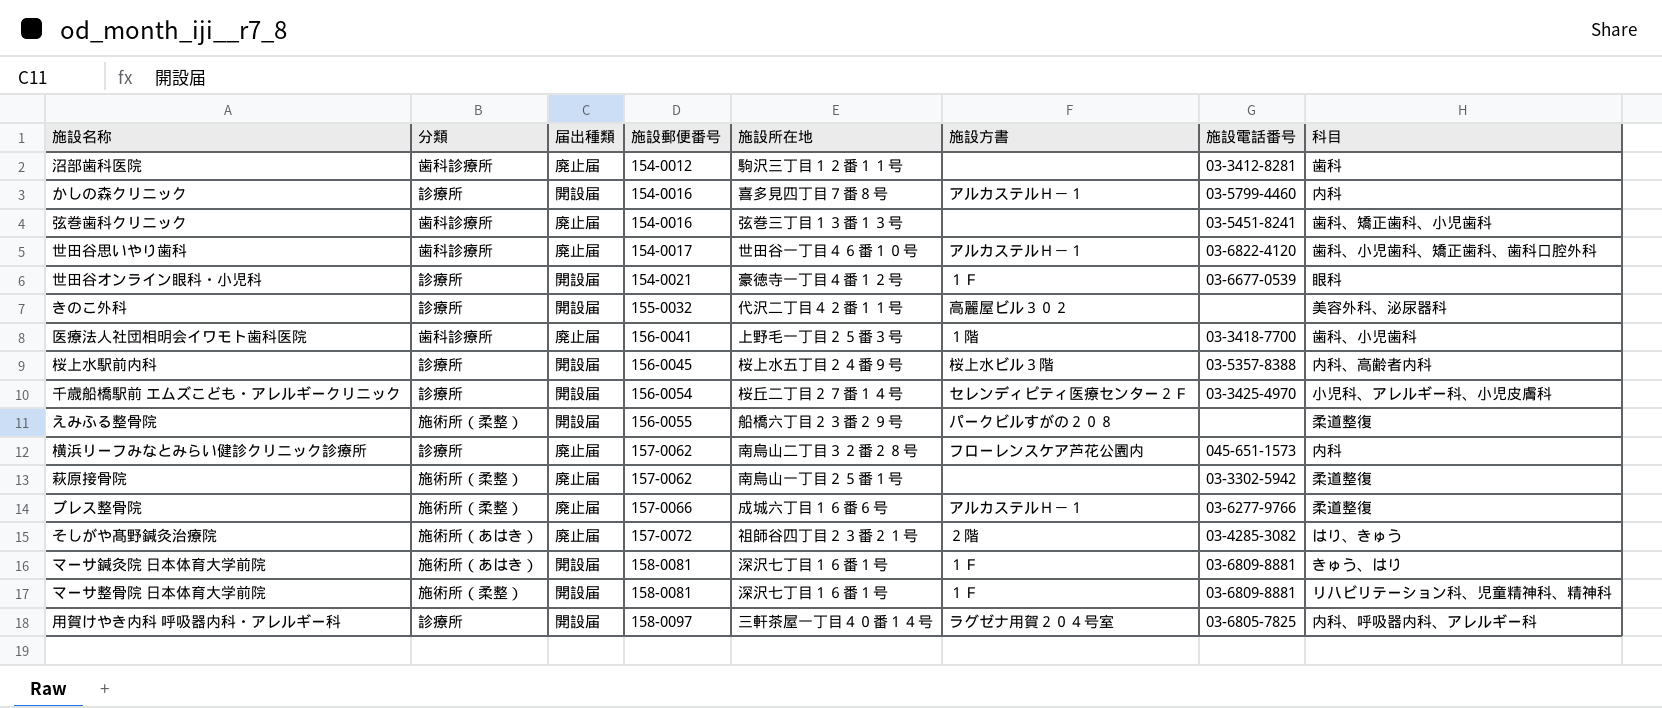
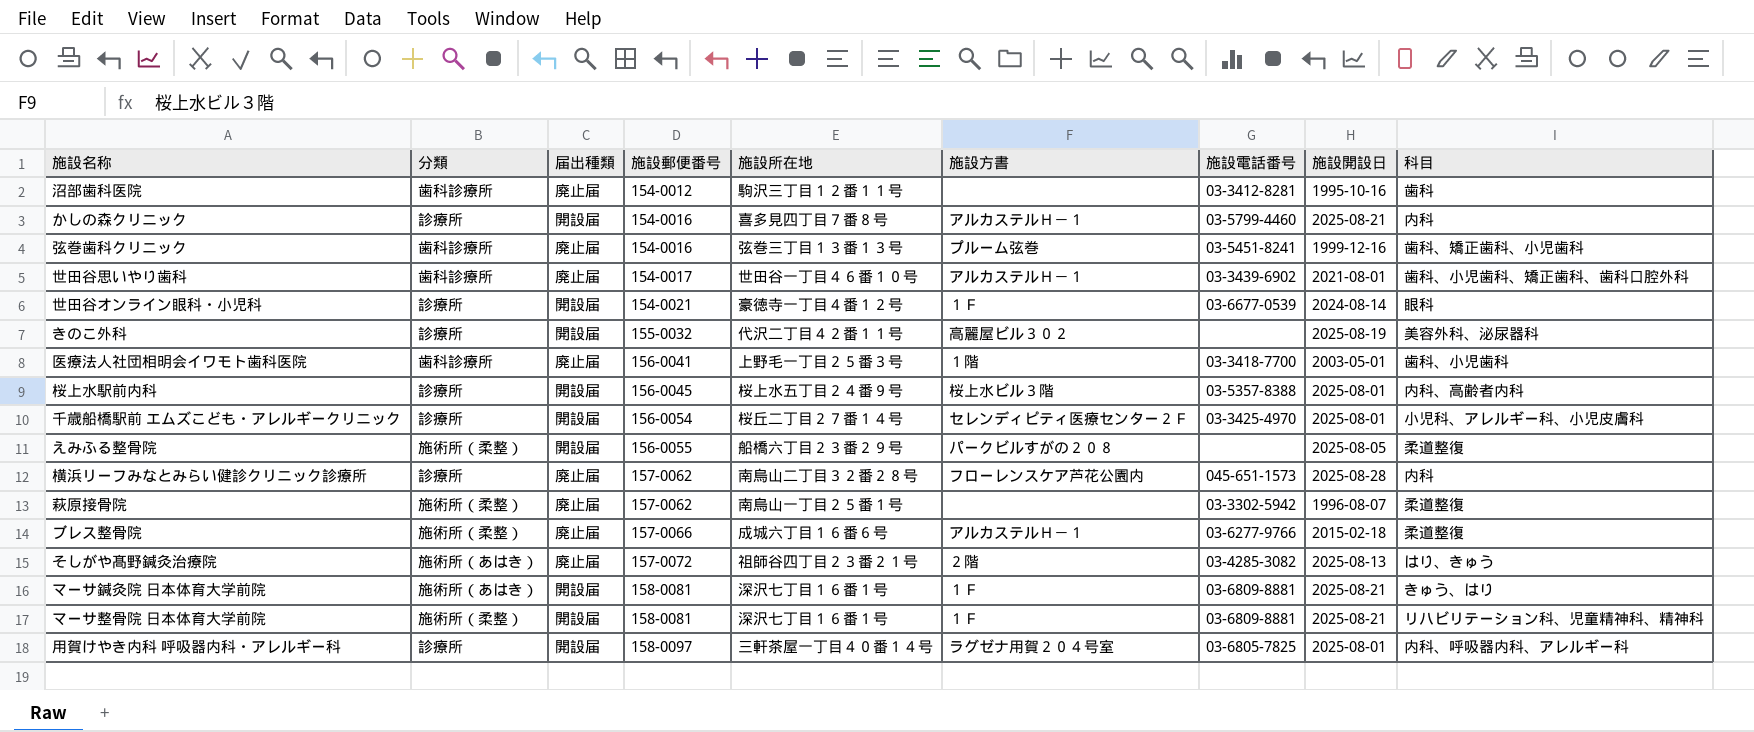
column 施設開設日 | position: none -> 8
弦巻歯科クリニック | 施設方書: none -> プルーム弦巻
世田谷思いやり歯科 | 施設電話番号: 03-6822-4120 -> 03-3439-6902

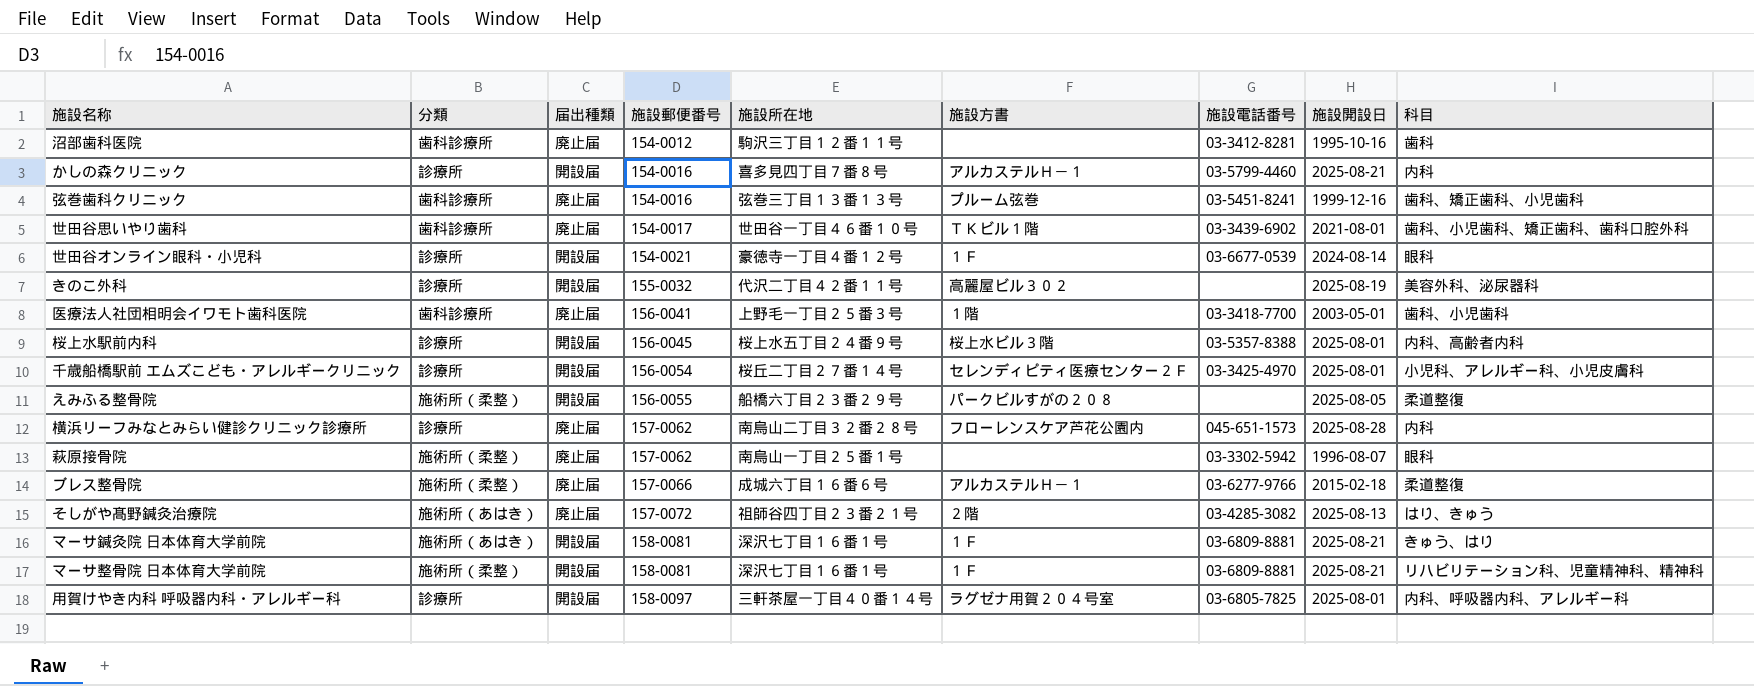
世田谷思いやり歯科 | 施設方書: アルカステルＨ－１ -> ＴＫビル１階
萩原接骨院 | 科目: 柔道整復 -> 眼科

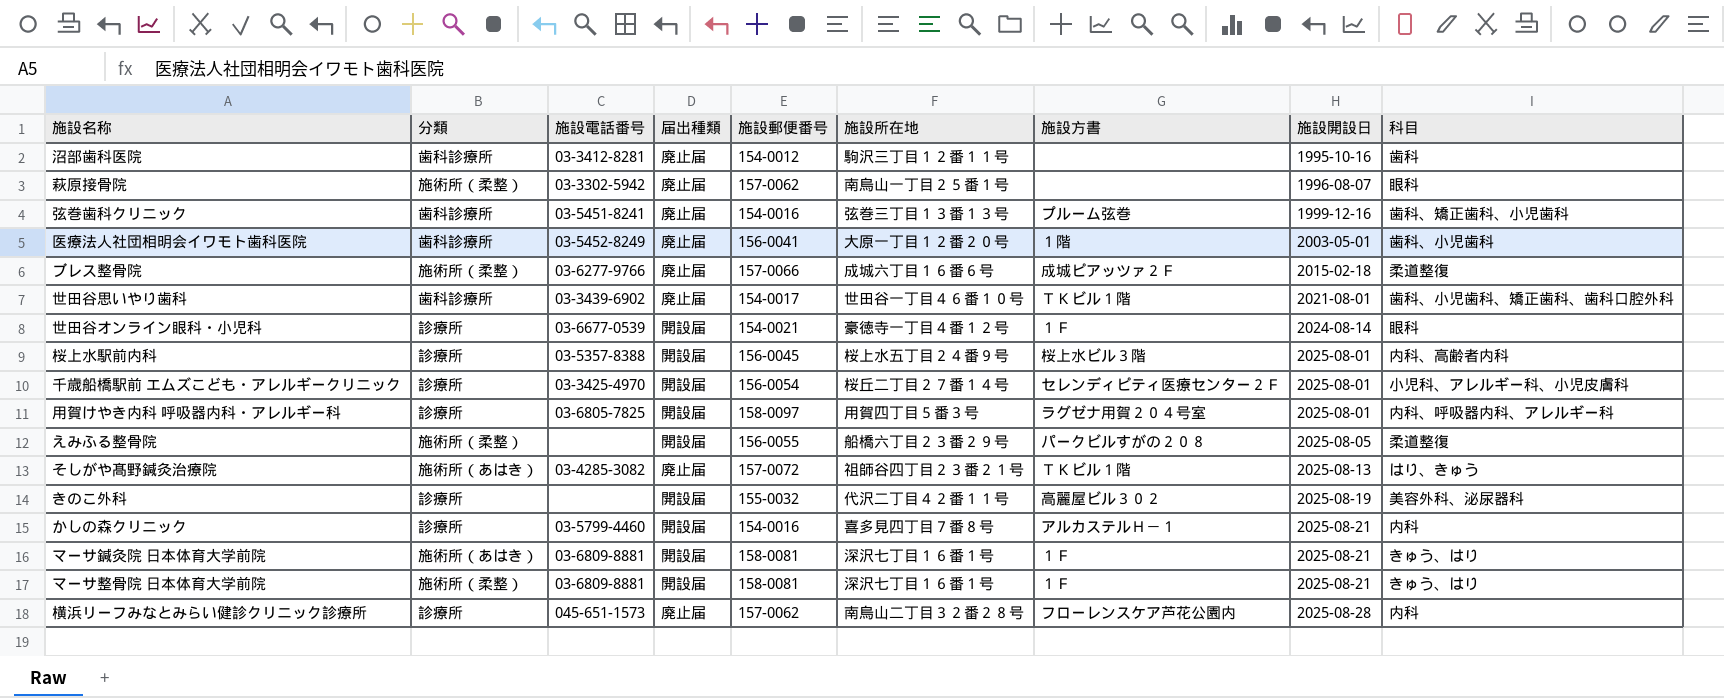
row order: 施設郵便番号 ascending -> 施設開設日 ascending
column 施設電話番号 | position: 7 -> 3
医療法人社団相明会イワモト歯科医院 | 施設電話番号: 03-3418-7700 -> 03-5452-8249
医療法人社団相明会イワモト歯科医院 | 施設所在地: 上野毛一丁目２５番３号 -> 大原一丁目１２番２０号
ブレス整骨院 | 施設方書: アルカステルＨ－１ -> 成城ピアッツァ２Ｆ
用賀けやき内科 呼吸器内科・アレルギー科 | 施設所在地: 三軒茶屋一丁目４０番１４号 -> 用賀四丁目５番３号
そしがや髙野鍼灸治療院 | 施設方書: ２階 -> ＴＫビル１階
マーサ整骨院 日本体育大学前院 | 科目: リハビリテーション科、児童精神科、精神科 -> きゅう、はり

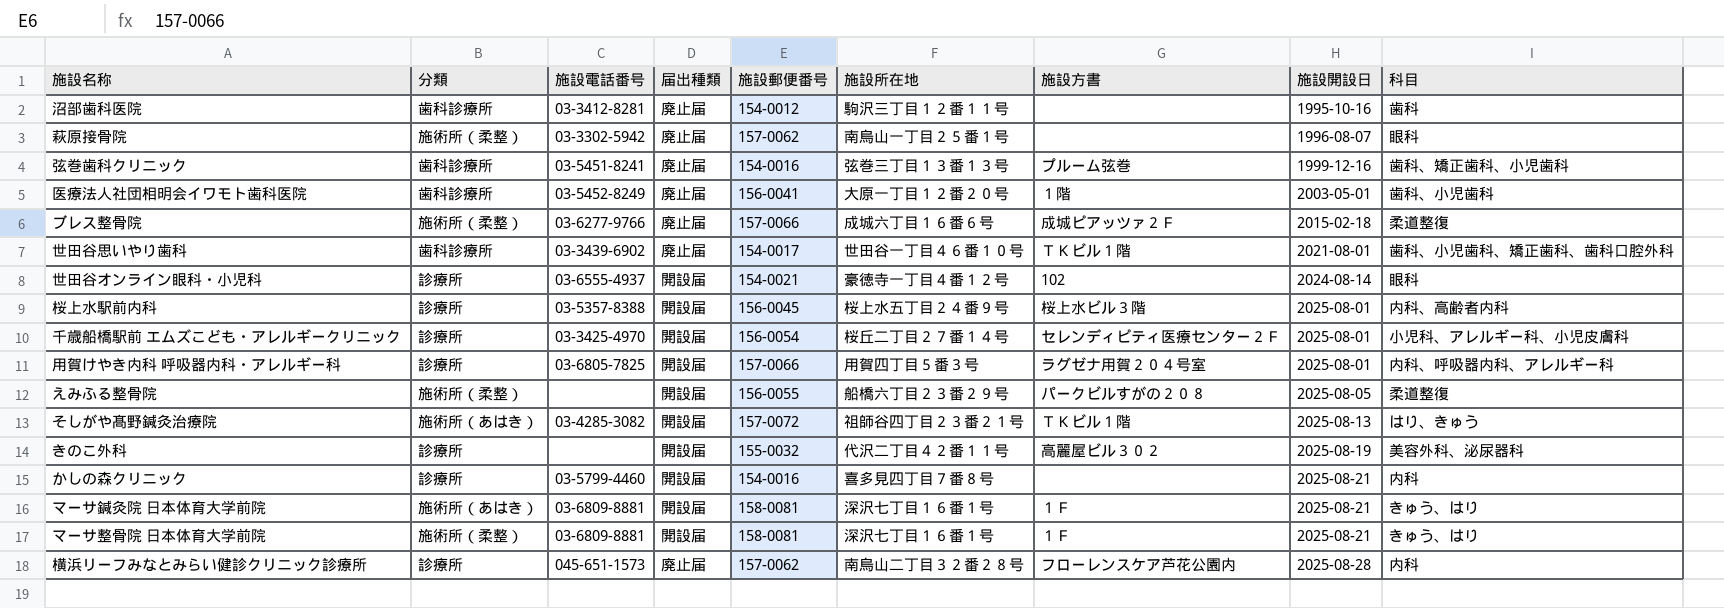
世田谷オンライン眼科・小児科 | 施設電話番号: 03-6677-0539 -> 03-6555-4937
世田谷オンライン眼科・小児科 | 施設方書: １Ｆ -> 102
用賀けやき内科 呼吸器内科・アレルギー科 | 施設郵便番号: 158-0097 -> 157-0066
そしがや髙野鍼灸治療院 | 届出種類: 廃止届 -> 開設届
かしの森クリニック | 施設方書: アルカステルＨ－１ -> none

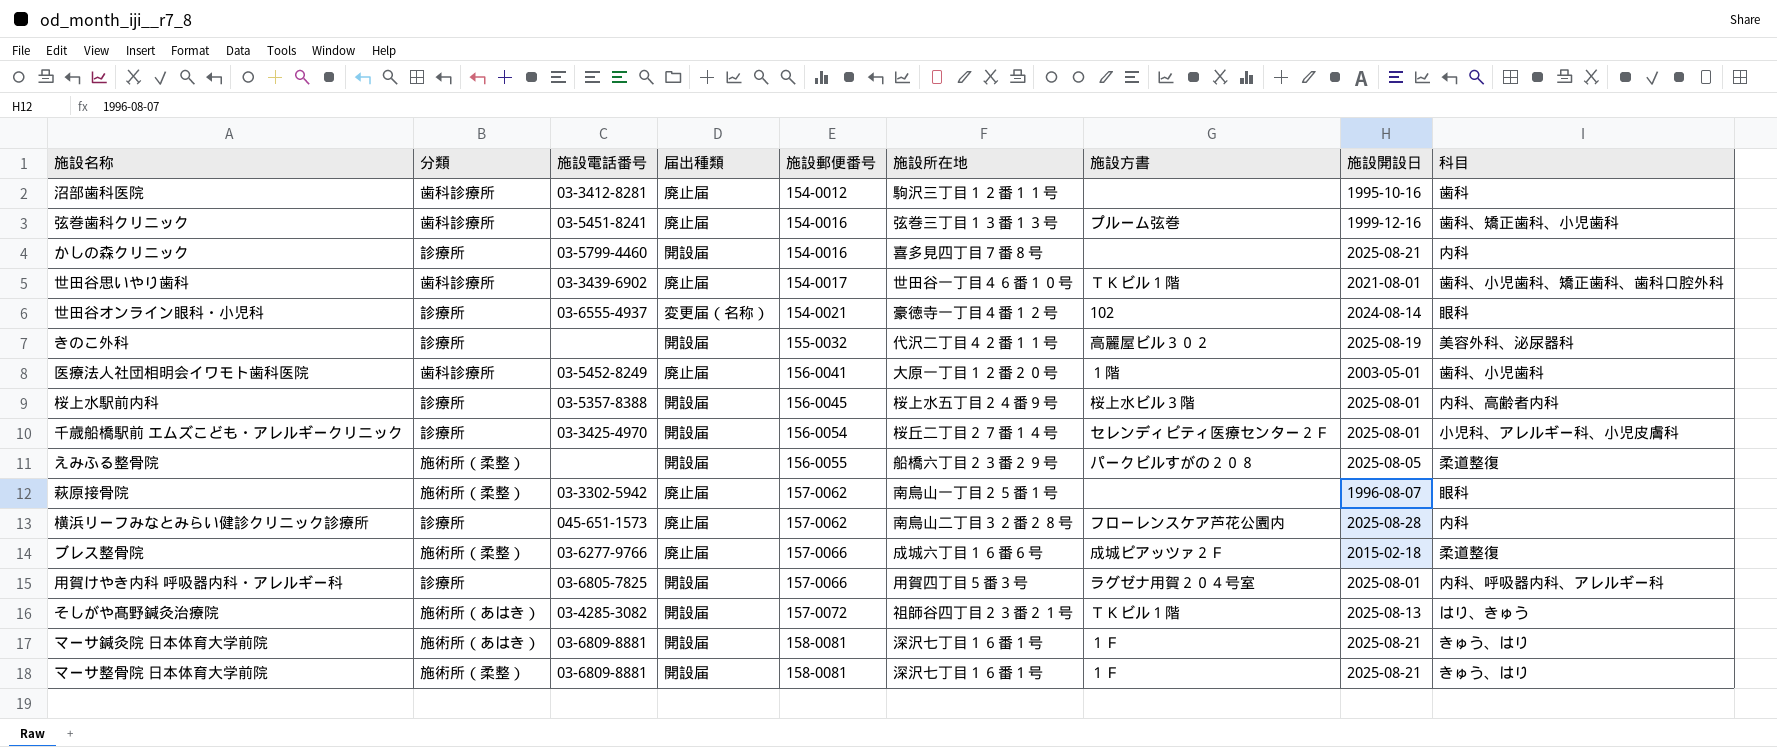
row order: 施設開設日 ascending -> 施設郵便番号 ascending
世田谷オンライン眼科・小児科 | 届出種類: 開設届 -> 変更届（名称）

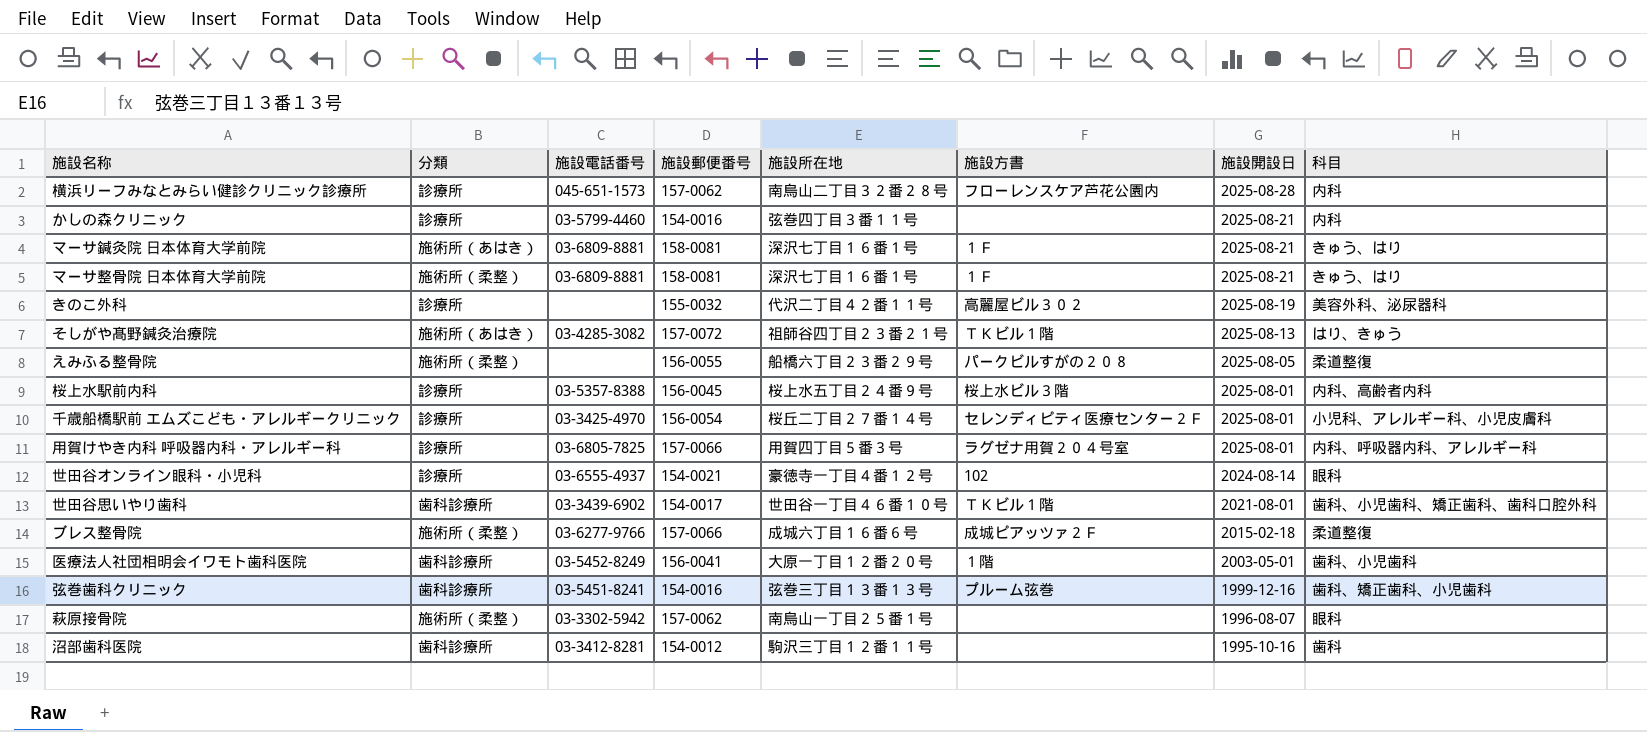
row order: 施設郵便番号 ascending -> 施設開設日 descending
column 届出種類 | position: 4 -> none
かしの森クリニック | 施設所在地: 喜多見四丁目７番８号 -> 弦巻四丁目３番１１号

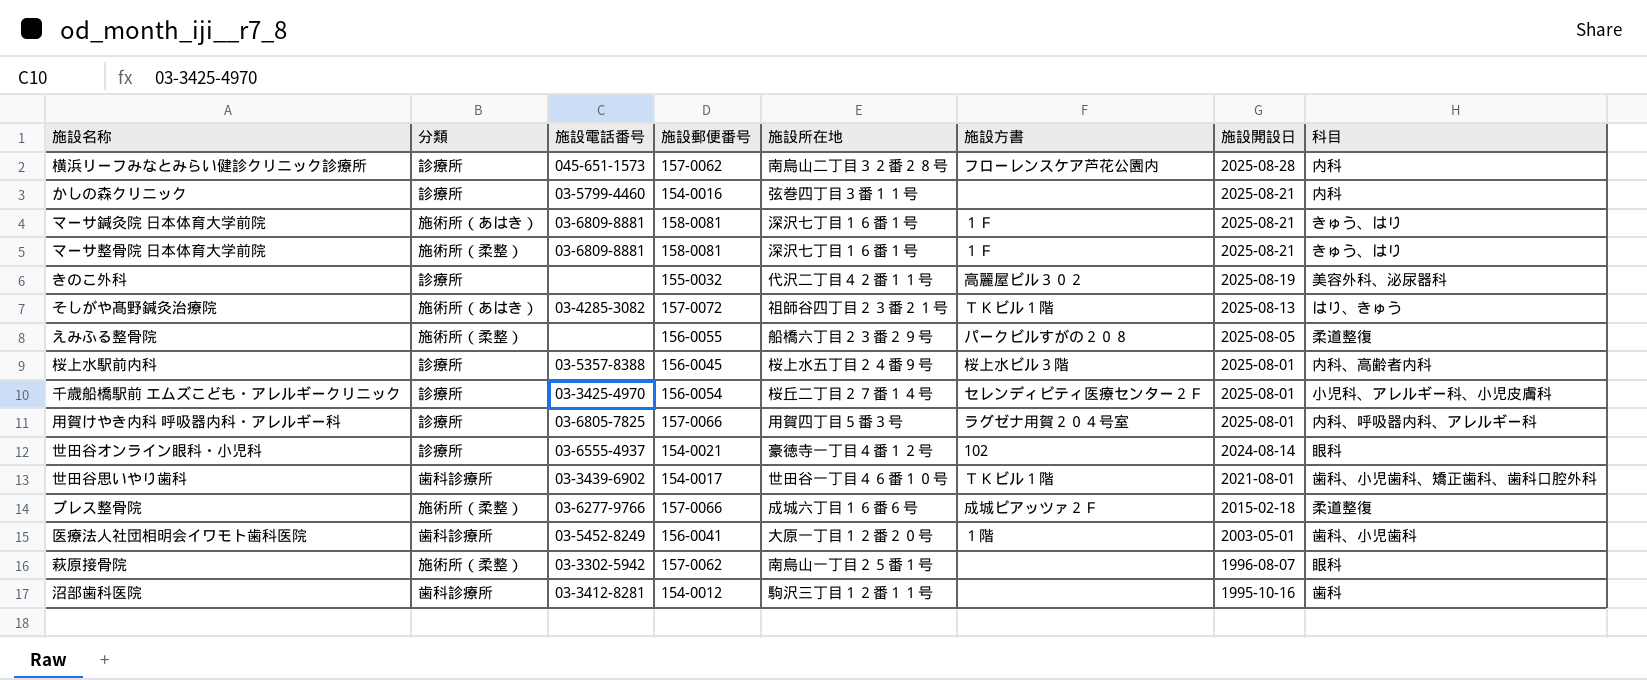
row 弦巻歯科クリニック: 歯科診療所 | 03-5451-8241 | 154-0016 | 弦巻三丁目１３番１３号 | プルーム弦巻 | 1999-12-16 | 歯科、矯正歯科、小児歯科 -> none

